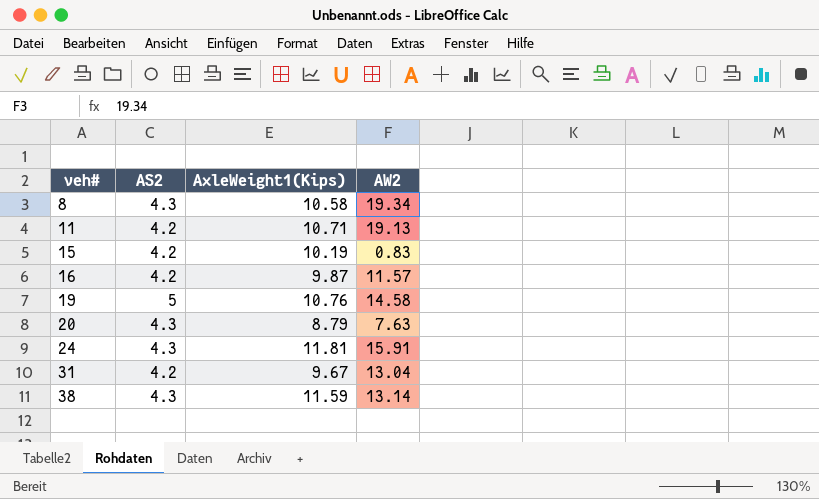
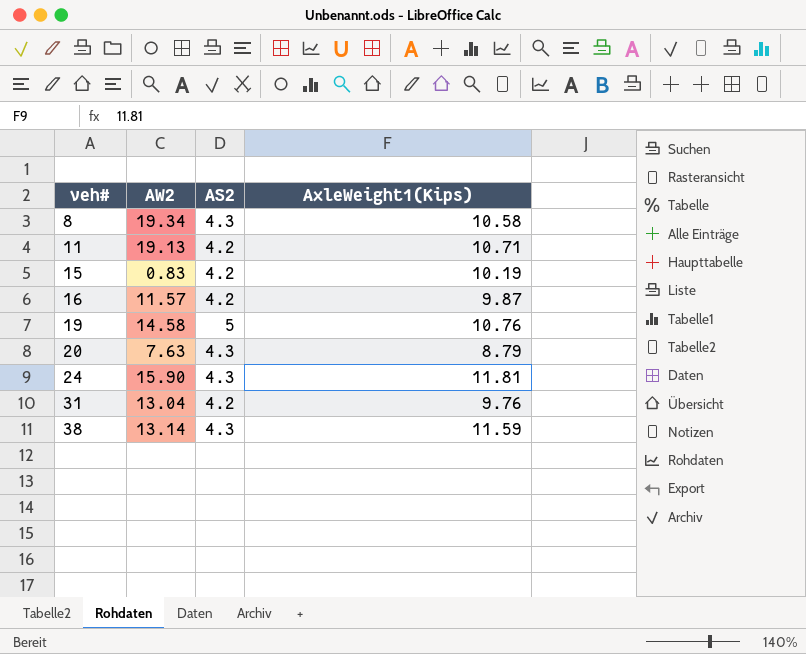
column AW2 | position: 4 -> 2
24 | AW2: 15.91 -> 15.90
31 | AxleWeight1(Kips): 9.67 -> 9.76

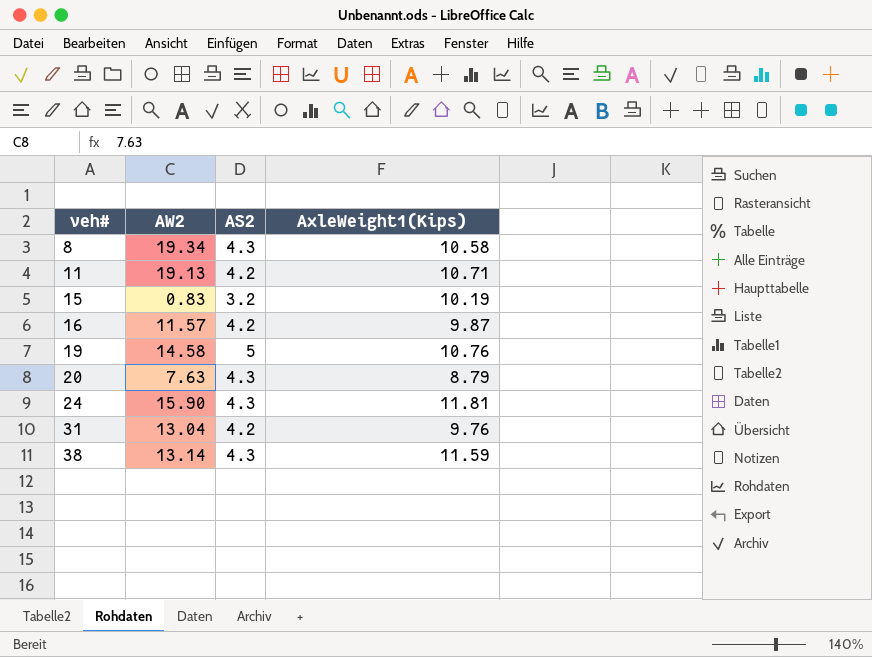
15 | AS2: 4.2 -> 3.2

